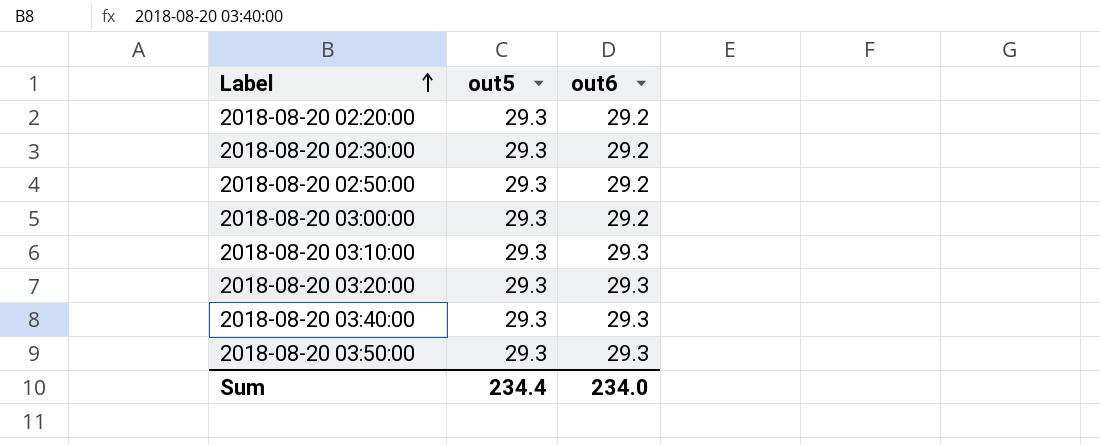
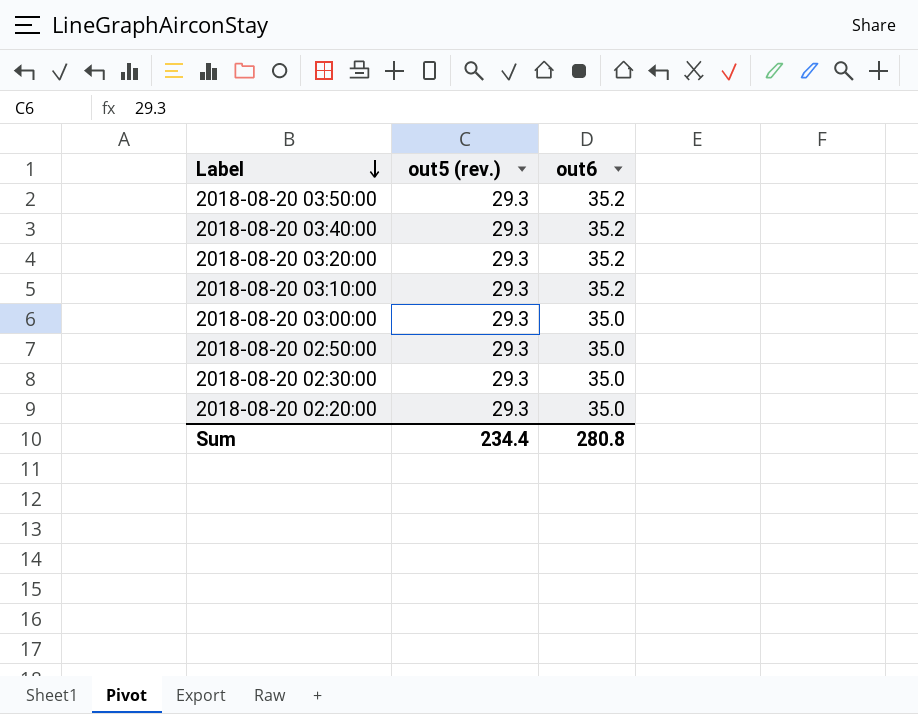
row order: Label ascending -> Label descending
column name: out5 -> out5 (rev.)
2018-08-20 03:50:00 | out6: 29.3 -> 35.2
2018-08-20 03:40:00 | out6: 29.3 -> 35.2
2018-08-20 03:20:00 | out6: 29.3 -> 35.2
2018-08-20 03:10:00 | out6: 29.3 -> 35.2
2018-08-20 03:00:00 | out6: 29.2 -> 35.0
2018-08-20 02:50:00 | out6: 29.2 -> 35.0
2018-08-20 02:30:00 | out6: 29.2 -> 35.0
2018-08-20 02:20:00 | out6: 29.2 -> 35.0
Sum | out6: 234.0 -> 280.8

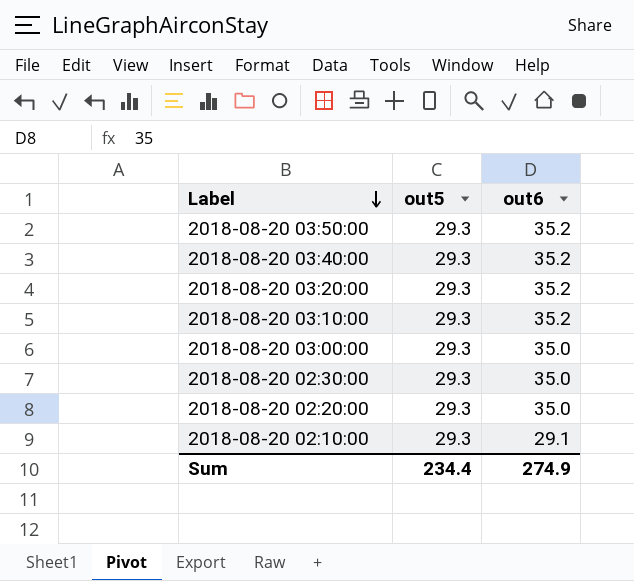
column name: out5 (rev.) -> out5
row 2018-08-20 02:50:00: 29.3 | 35.0 -> none
row 2018-08-20 02:10:00: none -> 29.3 | 29.1
Sum | out6: 280.8 -> 274.9

